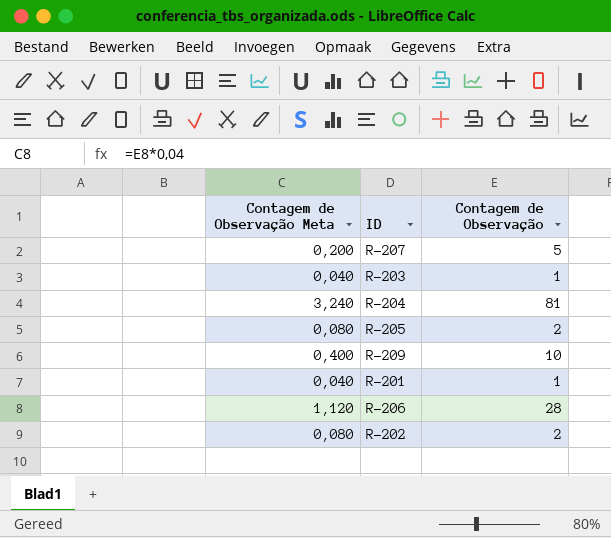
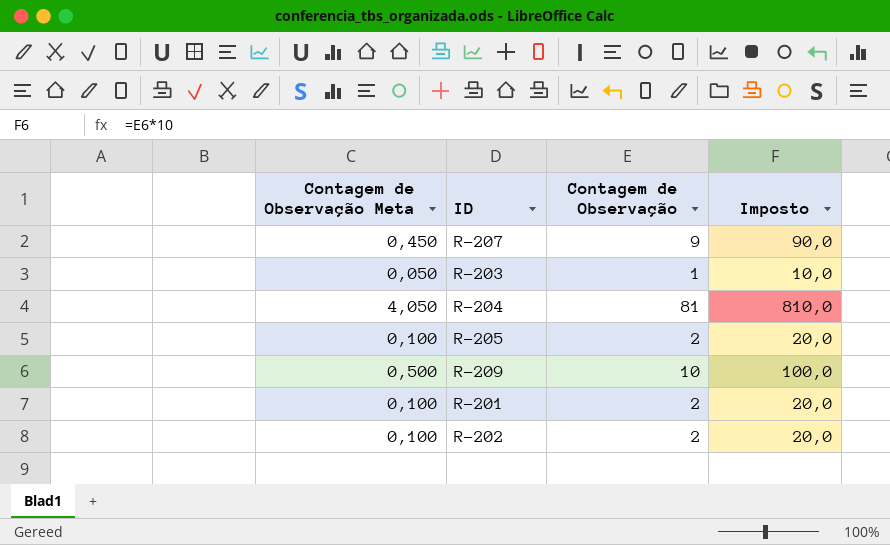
column Contagem de Observação Meta | formula: [Contagem de Observação] * 0,04 -> [Contagem de Observação] * 0,05
column Imposto | formula: none -> [Contagem de Observação] * 10
row R-206: 1,120 | 28 -> none
R-207 | Contagem de Observação: 5 -> 9
R-201 | Contagem de Observação: 1 -> 2

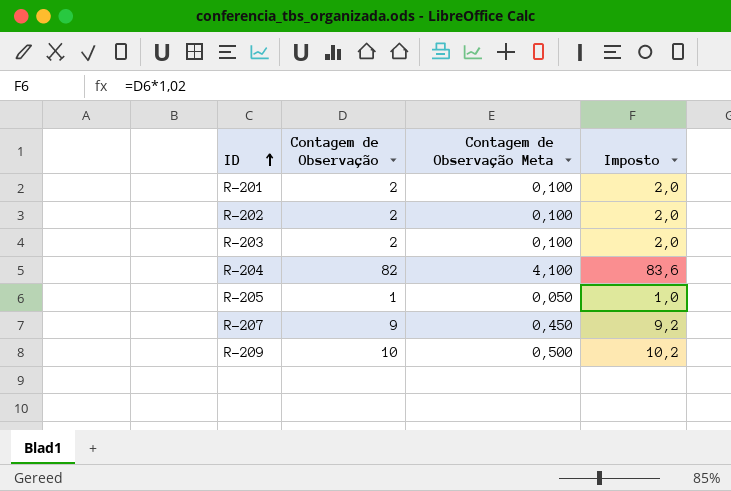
row order: none -> ID ascending
column Contagem de Observação Meta | position: 1 -> 3
column Imposto | formula: [Contagem de Observação] * 10 -> [Contagem de Observação] * 1,02
R-203 | Contagem de Observação: 1 -> 2
R-203 | Contagem de Observação Meta: 0,050 -> 0,100
R-204 | Contagem de Observação: 81 -> 82
R-204 | Contagem de Observação Meta: 4,050 -> 4,100
R-205 | Contagem de Observação: 2 -> 1
R-205 | Contagem de Observação Meta: 0,100 -> 0,050

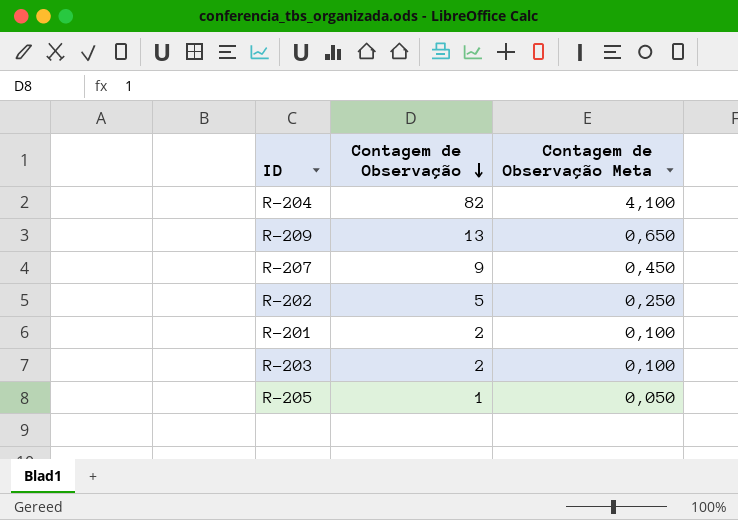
row order: ID ascending -> Contagem de Observação descending
column Imposto | formula: [Contagem de Observação] * 1,02 -> none
R-209 | Contagem de Observação: 10 -> 13
R-209 | Contagem de Observação Meta: 0,500 -> 0,650
R-202 | Contagem de Observação: 2 -> 5
R-202 | Contagem de Observação Meta: 0,100 -> 0,250

